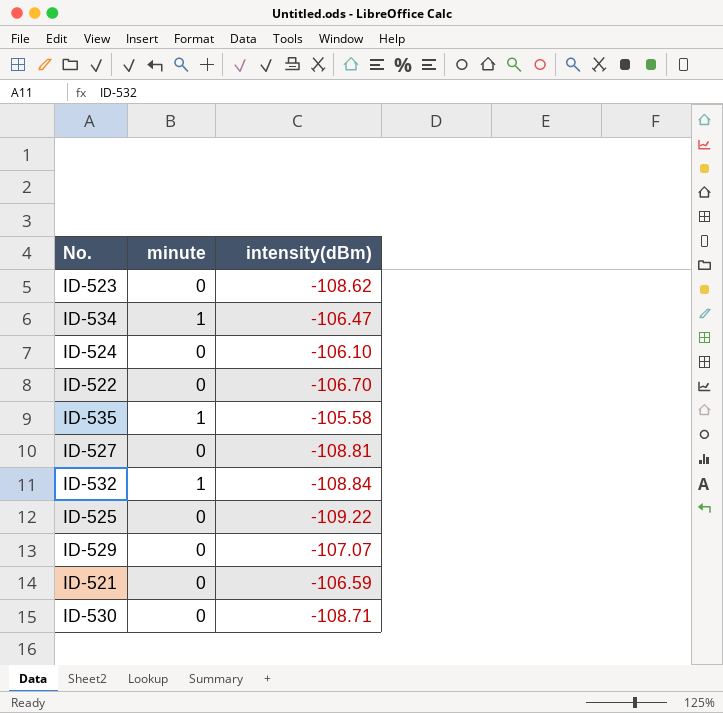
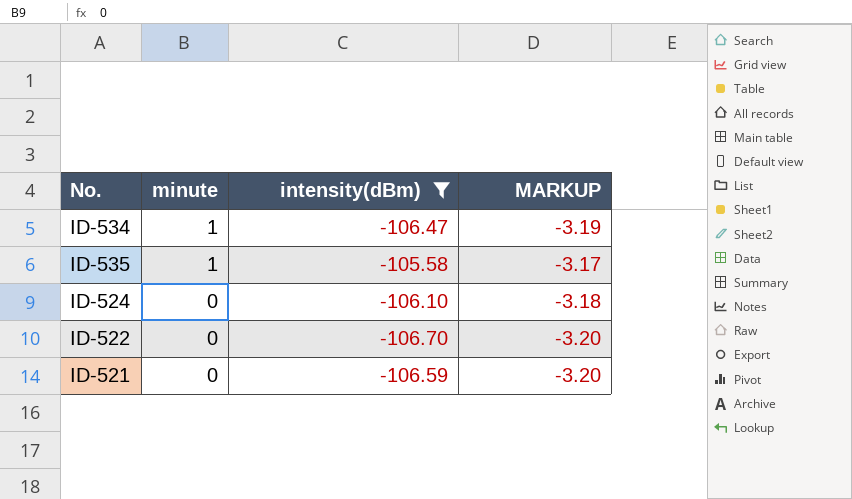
filter: none -> intensity(dBm) >= -106.70
row order: none -> minute descending
column MARKUP | formula: none -> [intensity(dBm)] * 0.03

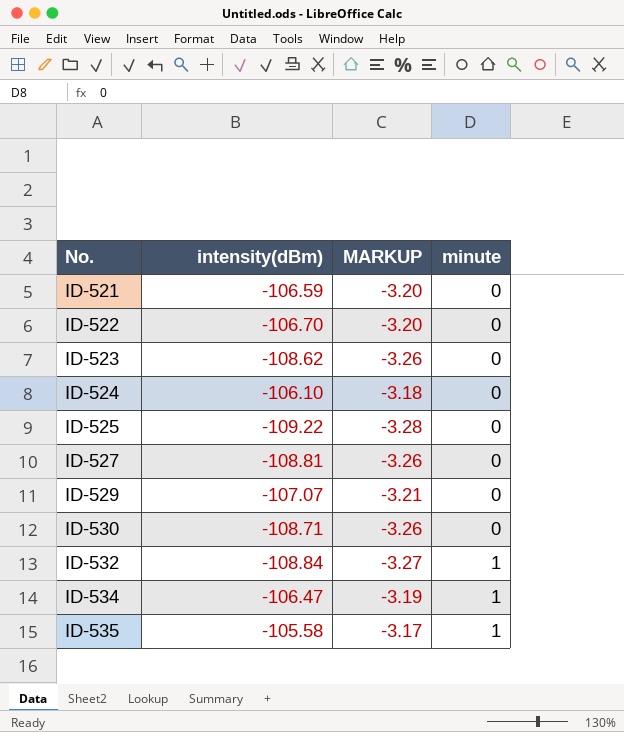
filter: intensity(dBm) >= -106.70 -> none
row order: minute descending -> No. ascending
column minute | position: 2 -> 4

